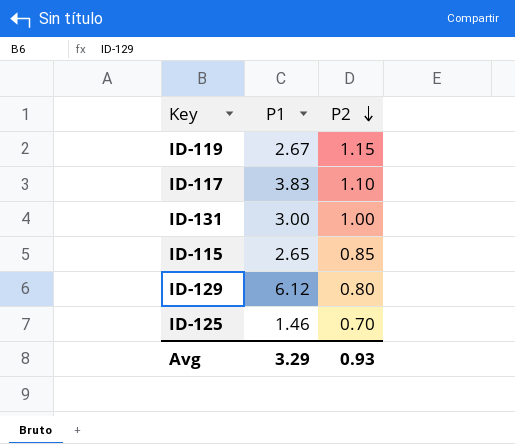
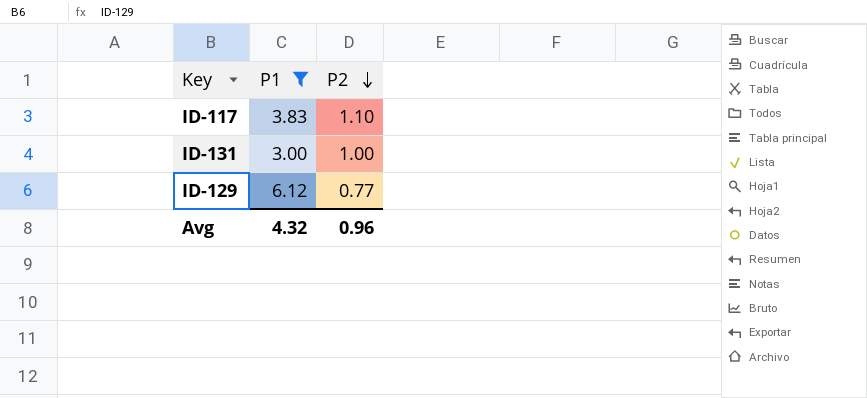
filter: none -> P1 >= 3.00
ID-129 | P2: 0.80 -> 0.77
Avg | P1: 3.29 -> 4.32
Avg | P2: 0.93 -> 0.96

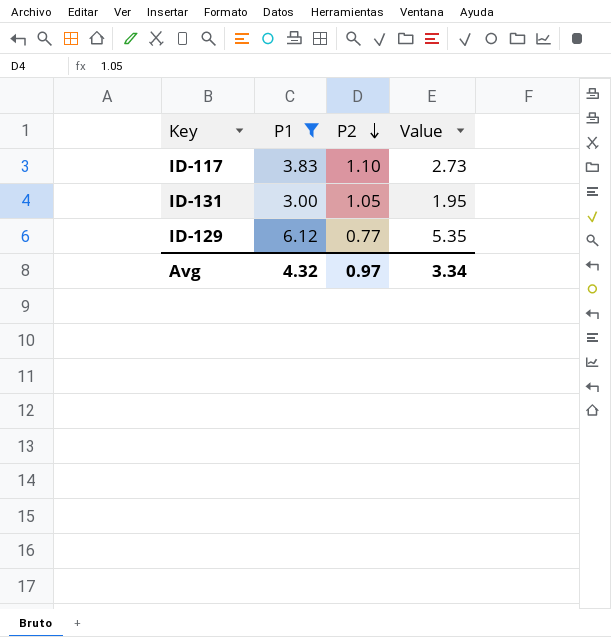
column Value | formula: none -> [P1] - [P2]
ID-131 | P2: 1.00 -> 1.05
Avg | P2: 0.96 -> 0.97

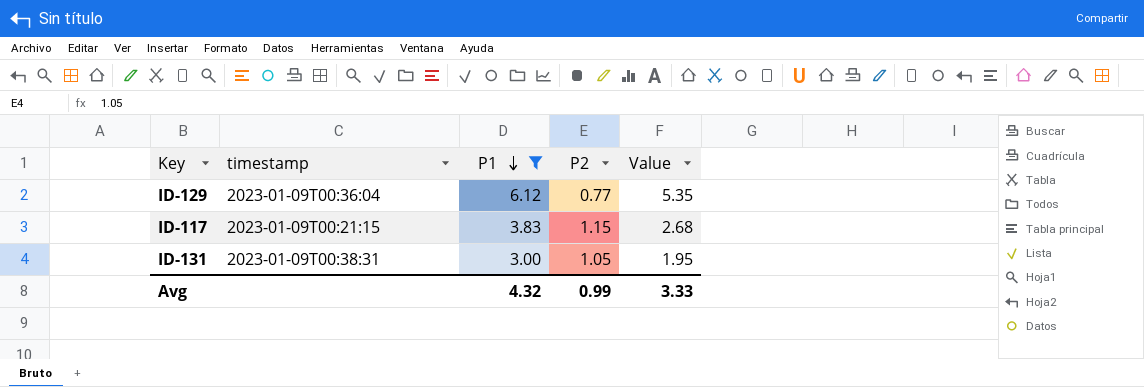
row order: P2 descending -> P1 descending
column timestamp | position: none -> 2
ID-117 | P2: 1.10 -> 1.15
ID-117 | Value: 2.73 -> 2.68
Avg | P2: 0.97 -> 0.99
Avg | Value: 3.34 -> 3.33

